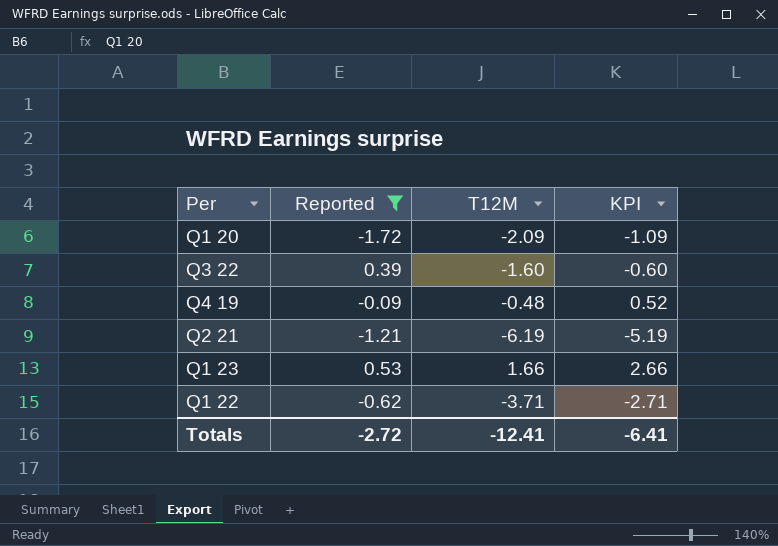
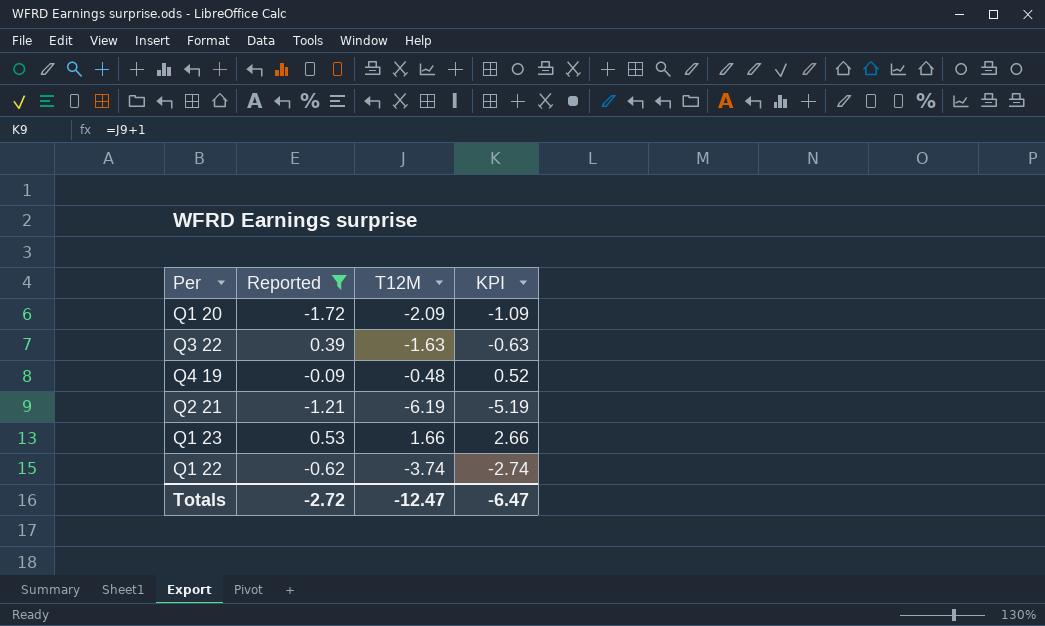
Q3 22 | T12M: -1.60 -> -1.63
Q3 22 | KPI: -0.60 -> -0.63
Q1 22 | T12M: -3.71 -> -3.74
Q1 22 | KPI: -2.71 -> -2.74
Totals | T12M: -12.41 -> -12.47
Totals | KPI: -6.41 -> -6.47

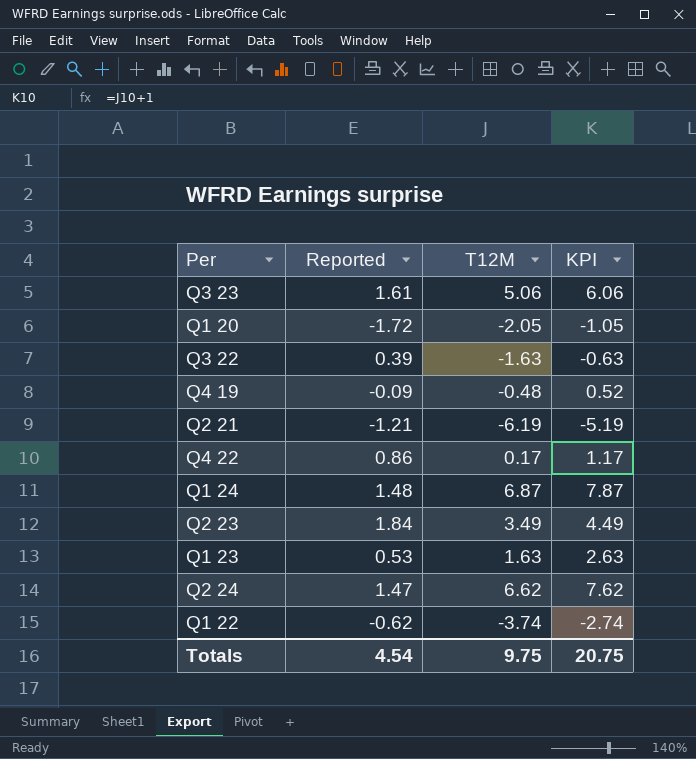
filter: Reported <= 0.53 -> none
Q1 20 | T12M: -2.09 -> -2.05
Q1 20 | KPI: -1.09 -> -1.05
Q1 23 | T12M: 1.66 -> 1.63
Q1 23 | KPI: 2.66 -> 2.63
Totals | Reported: -2.72 -> 4.54
Totals | T12M: -12.47 -> 9.75
Totals | KPI: -6.47 -> 20.75

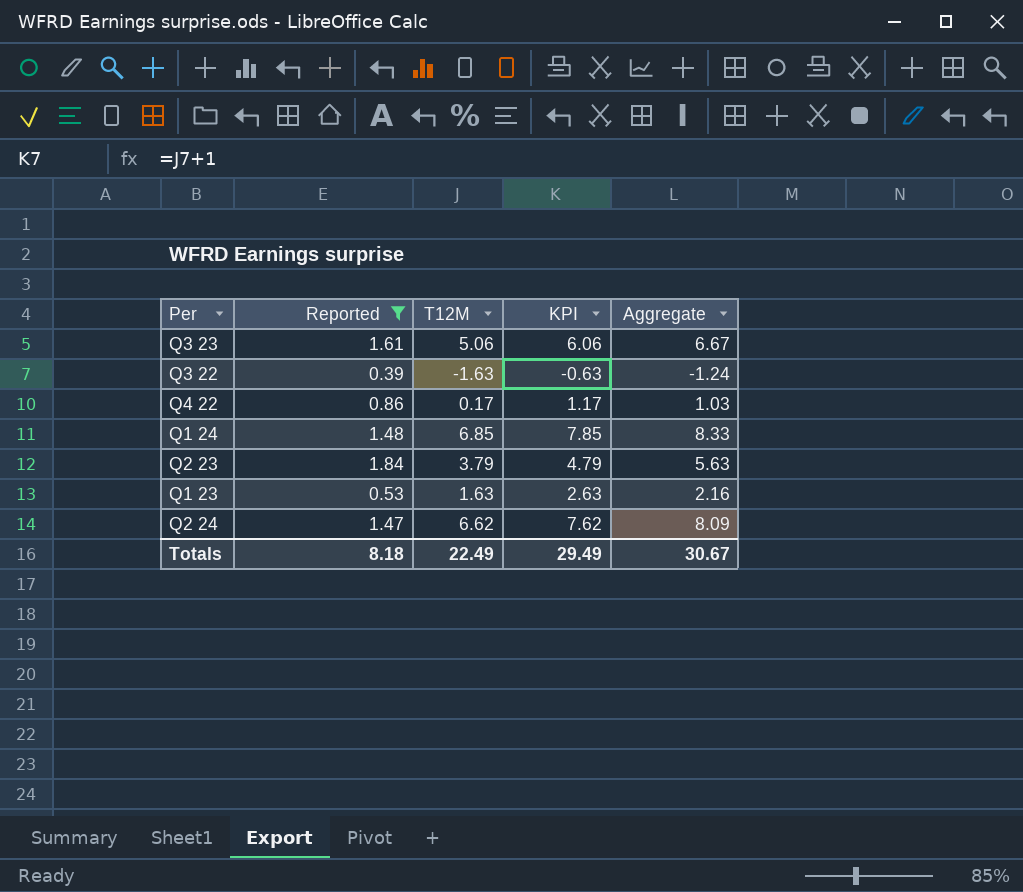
filter: none -> Reported >= 0.39
column Aggregate | formula: none -> [Reported] + [T12M]
Q1 24 | T12M: 6.87 -> 6.85
Q1 24 | KPI: 7.87 -> 7.85
Q2 23 | T12M: 3.49 -> 3.79
Q2 23 | KPI: 4.49 -> 4.79
Totals | Reported: 4.54 -> 8.18
Totals | T12M: 9.75 -> 22.49
Totals | KPI: 20.75 -> 29.49

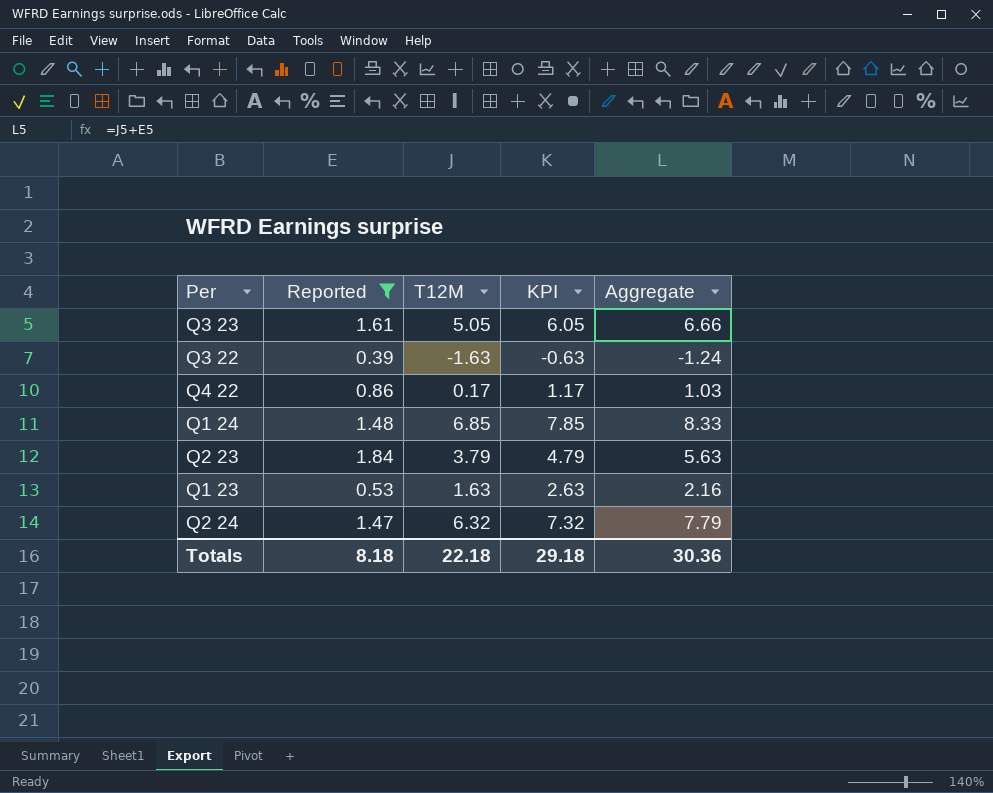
Q3 23 | T12M: 5.06 -> 5.05
Q3 23 | KPI: 6.06 -> 6.05
Q3 23 | Aggregate: 6.67 -> 6.66
Q2 24 | T12M: 6.62 -> 6.32
Q2 24 | KPI: 7.62 -> 7.32
Q2 24 | Aggregate: 8.09 -> 7.79
Totals | T12M: 22.49 -> 22.18
Totals | KPI: 29.49 -> 29.18
Totals | Aggregate: 30.67 -> 30.36

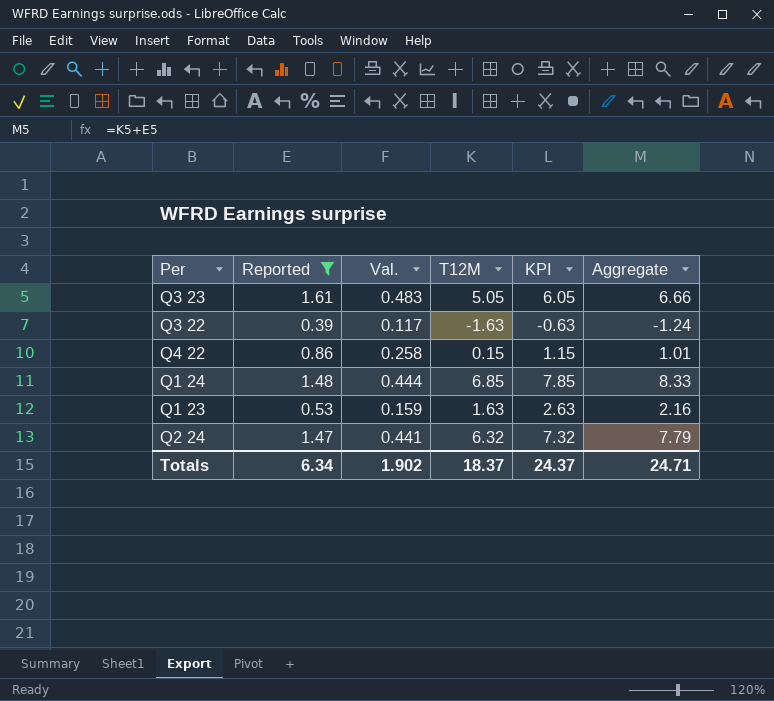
column Val. | formula: none -> [Reported] * 0.3
row Q2 23: 1.84 | 3.79 | 4.79 | 5.63 -> none
Q4 22 | T12M: 0.17 -> 0.15
Q4 22 | KPI: 1.17 -> 1.15
Q4 22 | Aggregate: 1.03 -> 1.01
Totals | Reported: 8.18 -> 6.34
Totals | T12M: 22.18 -> 18.37
Totals | KPI: 29.18 -> 24.37
Totals | Aggregate: 30.36 -> 24.71

